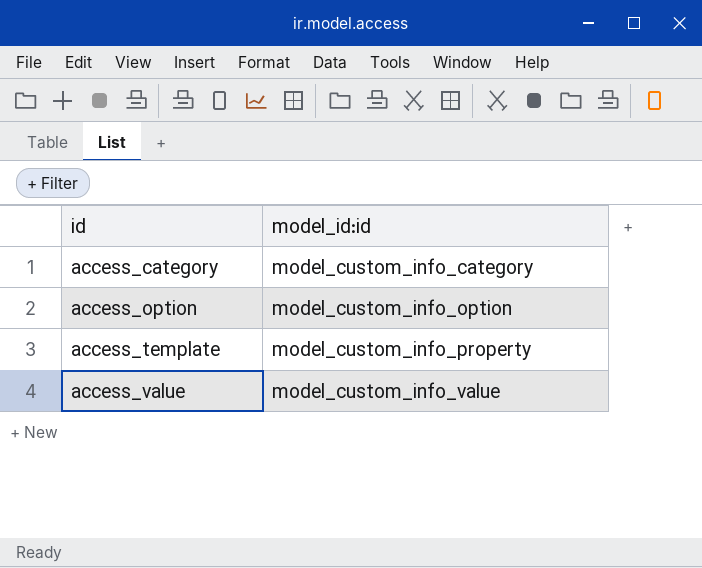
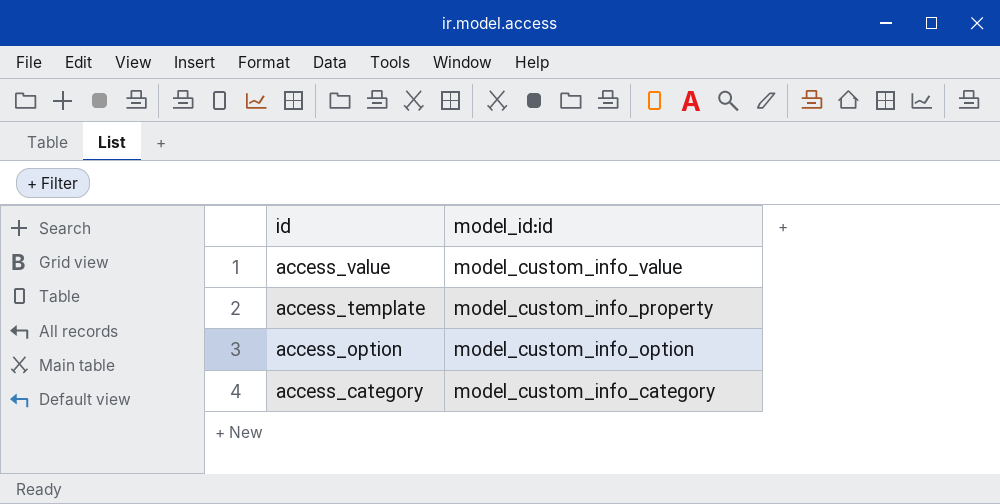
row order: id ascending -> id descending

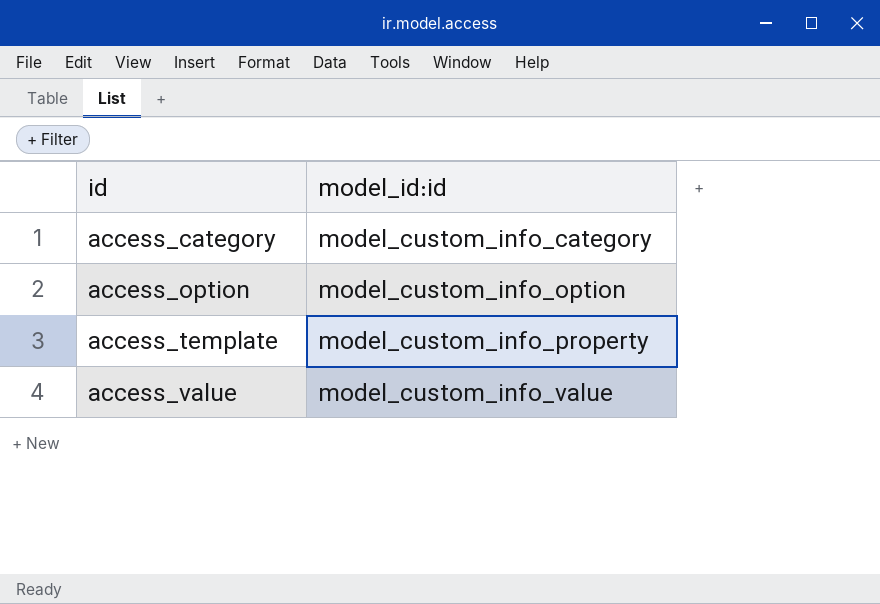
row order: id descending -> id ascending

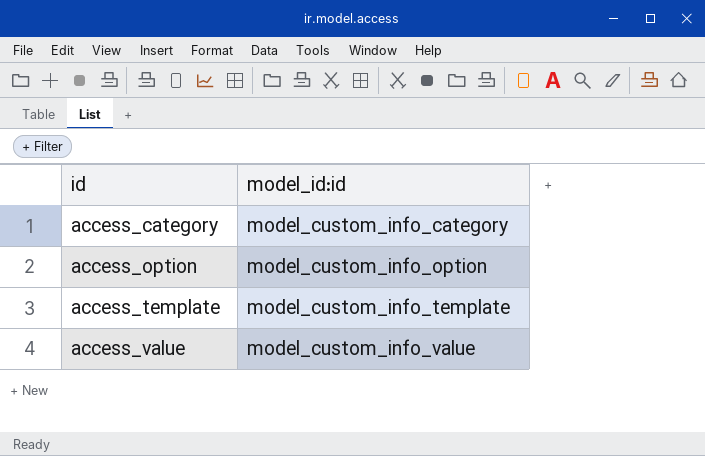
access_template | model_id:id: model_custom_info_property -> model_custom_info_template

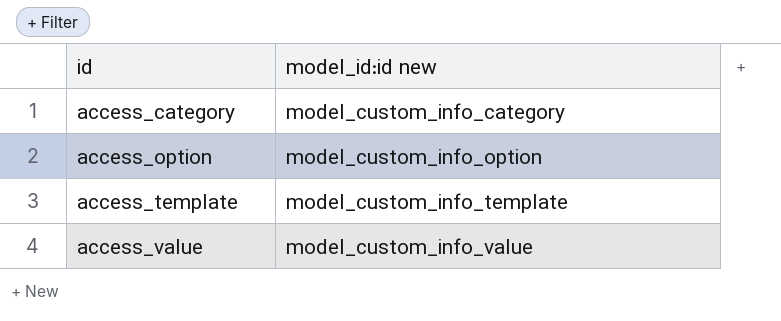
column name: model_id:id -> model_id:id new

